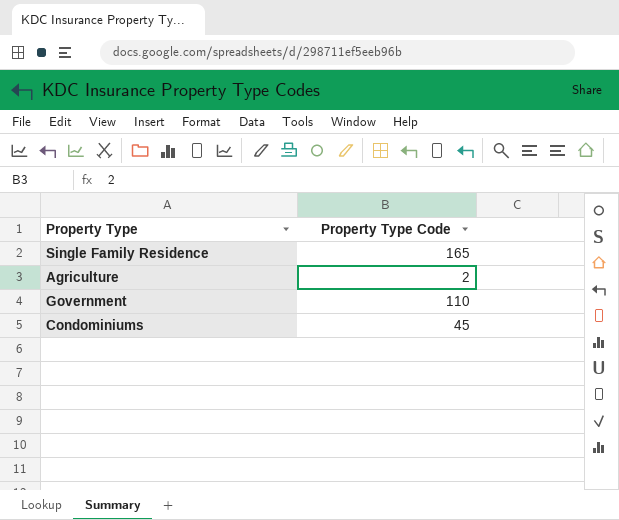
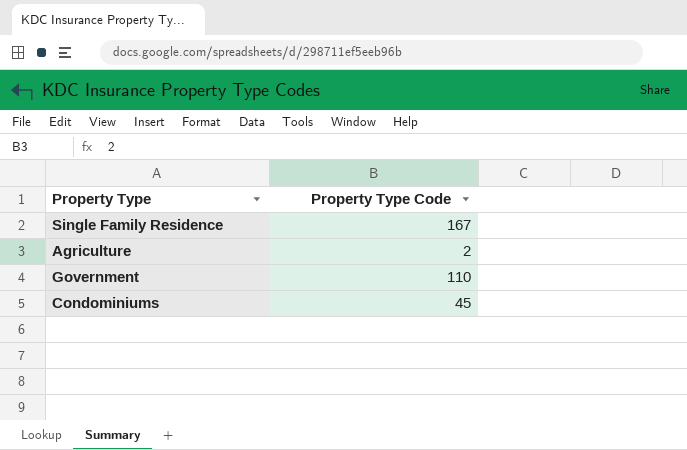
Single Family Residence | Property Type Code: 165 -> 167

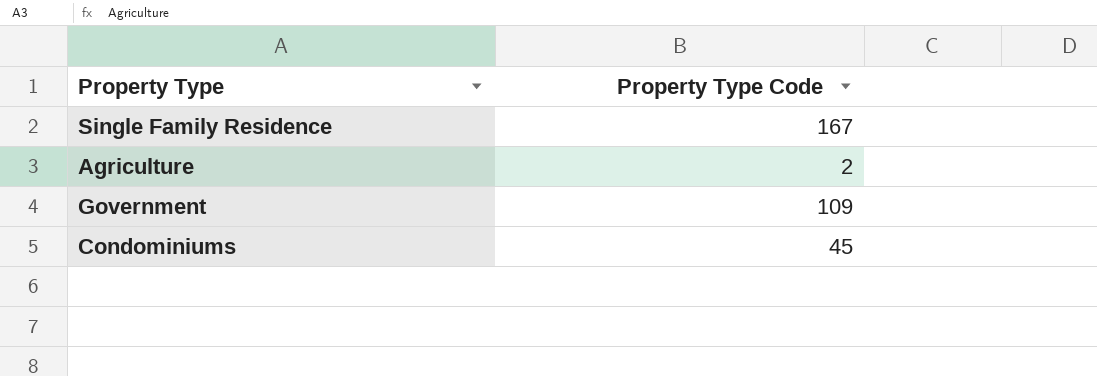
Government | Property Type Code: 110 -> 109

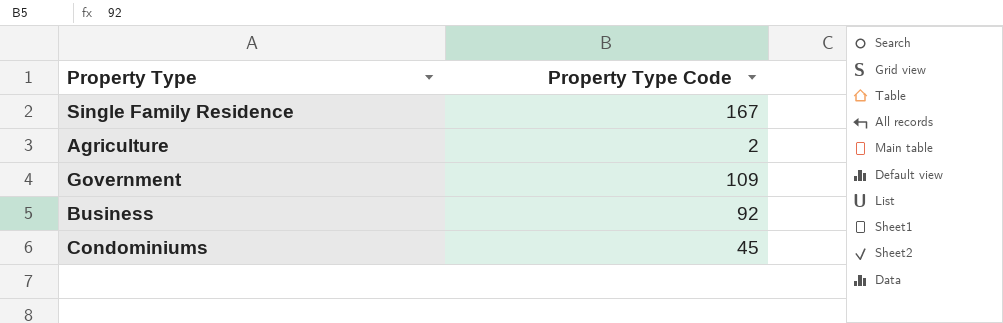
row Business: none -> 92

